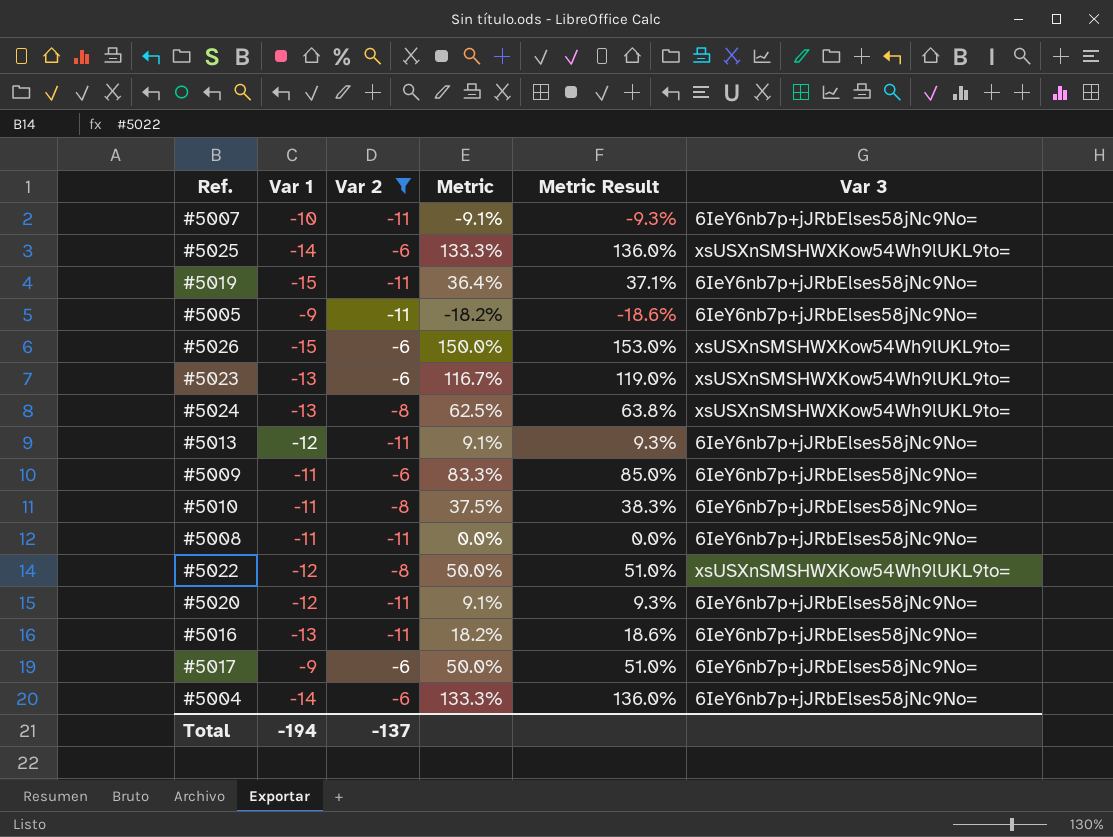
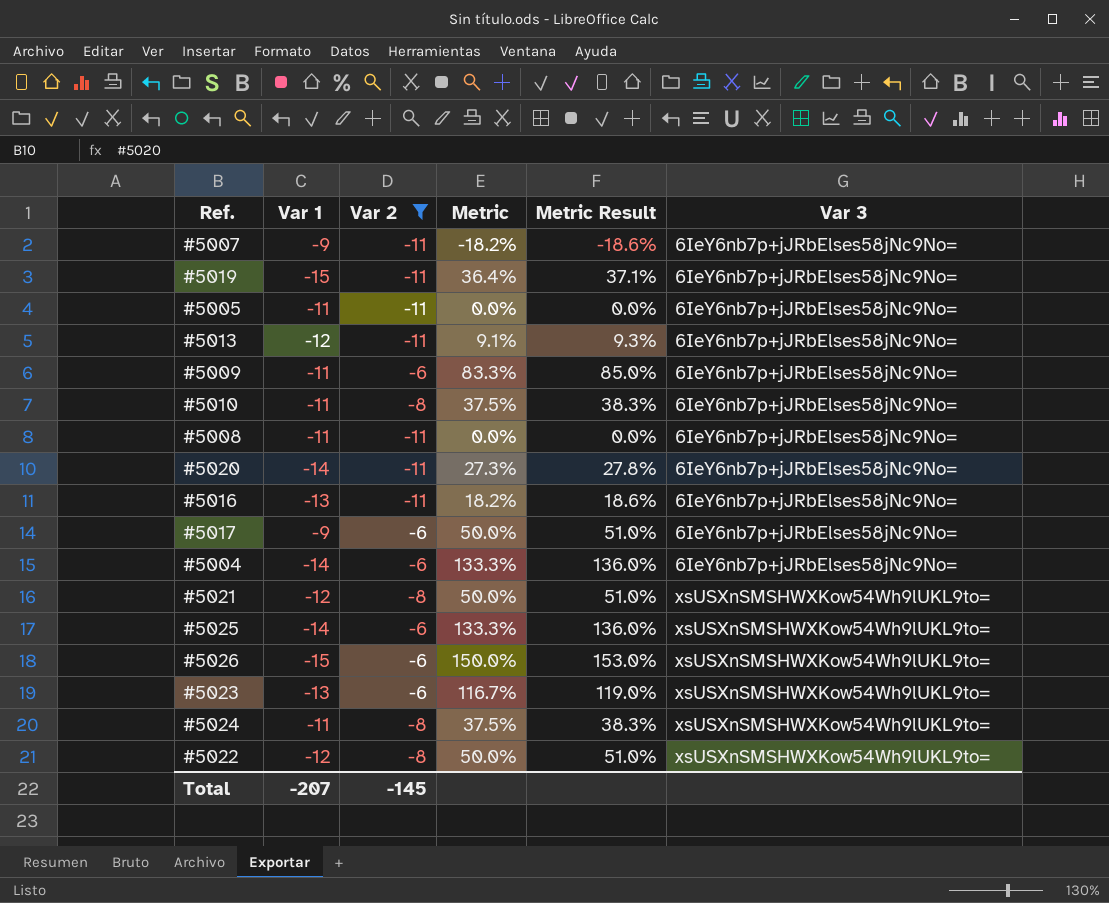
row order: none -> Var 3 ascending
#5007 | Var 1: -10 -> -9
#5007 | Metric: -9.1% -> -18.2%
#5007 | Metric Result: -9.3% -> -18.6%
#5005 | Var 1: -9 -> -11
#5005 | Metric: -18.2% -> 0.0%
#5005 | Metric Result: -18.6% -> 0.0%
#5020 | Var 1: -12 -> -14
#5020 | Metric: 9.1% -> 27.3%
#5020 | Metric Result: 9.3% -> 27.8%
row #5021: none -> -12 | -8 | 50.0% | 51.0% | xsUSXnSMSHWXKow54Wh9lUKL9to=
#5024 | Var 1: -13 -> -11
#5024 | Metric: 62.5% -> 37.5%
#5024 | Metric Result: 63.8% -> 38.3%
Total | Var 1: -194 -> -207
Total | Var 2: -137 -> -145

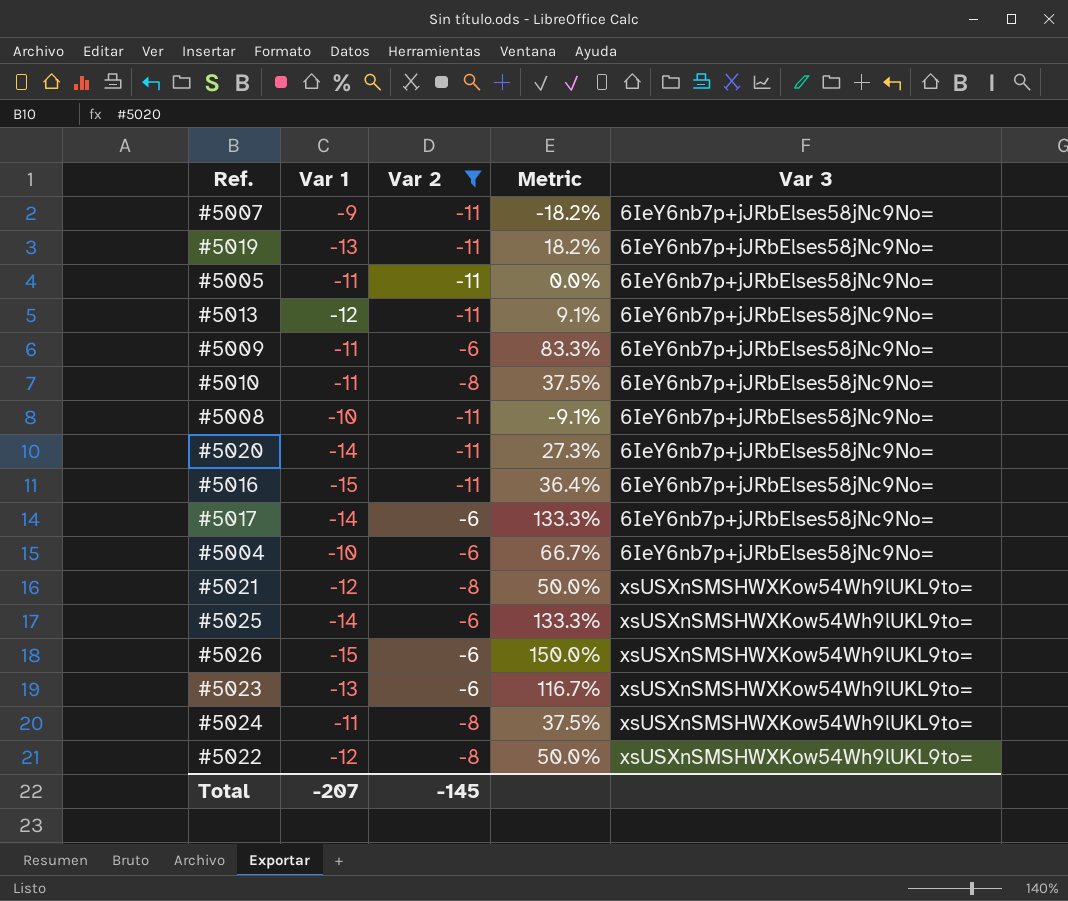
column Metric Result | formula: [Metric] * 1.02 -> none
#5019 | Var 1: -15 -> -13
#5019 | Metric: 36.4% -> 18.2%
#5008 | Var 1: -11 -> -10
#5008 | Metric: 0.0% -> -9.1%
#5016 | Var 1: -13 -> -15
#5016 | Metric: 18.2% -> 36.4%
#5017 | Var 1: -9 -> -14
#5017 | Metric: 50.0% -> 133.3%
#5004 | Var 1: -14 -> -10
#5004 | Metric: 133.3% -> 66.7%

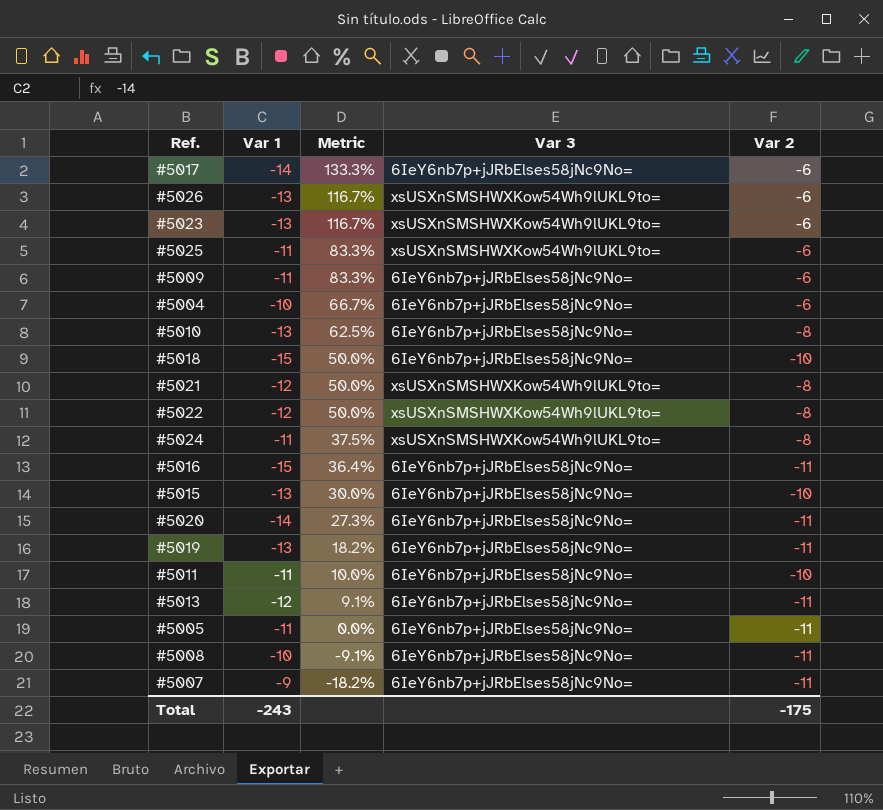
filter: Var 2 != -10 -> none
row order: Var 3 ascending -> Metric descending
column Var 2 | position: 3 -> 5
#5026 | Var 1: -15 -> -13
#5026 | Metric: 150.0% -> 116.7%
#5025 | Var 1: -14 -> -11
#5025 | Metric: 133.3% -> 83.3%
#5010 | Var 1: -11 -> -13
#5010 | Metric: 37.5% -> 62.5%
Total | Var 1: -207 -> -243
Total | Var 2: -145 -> -175

